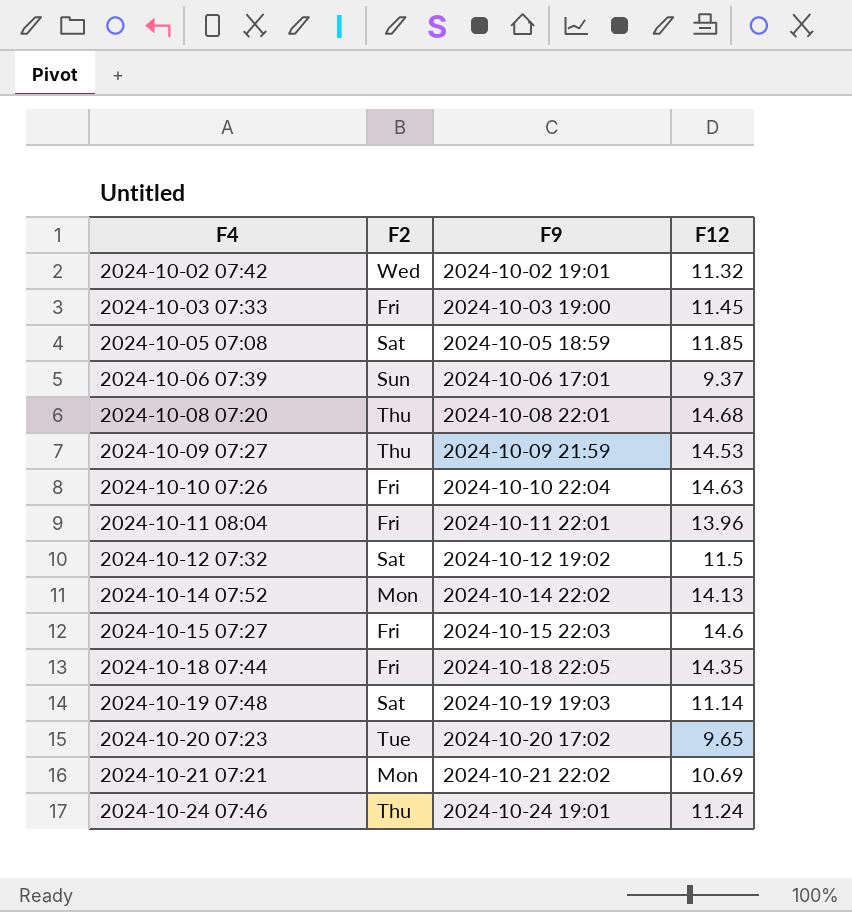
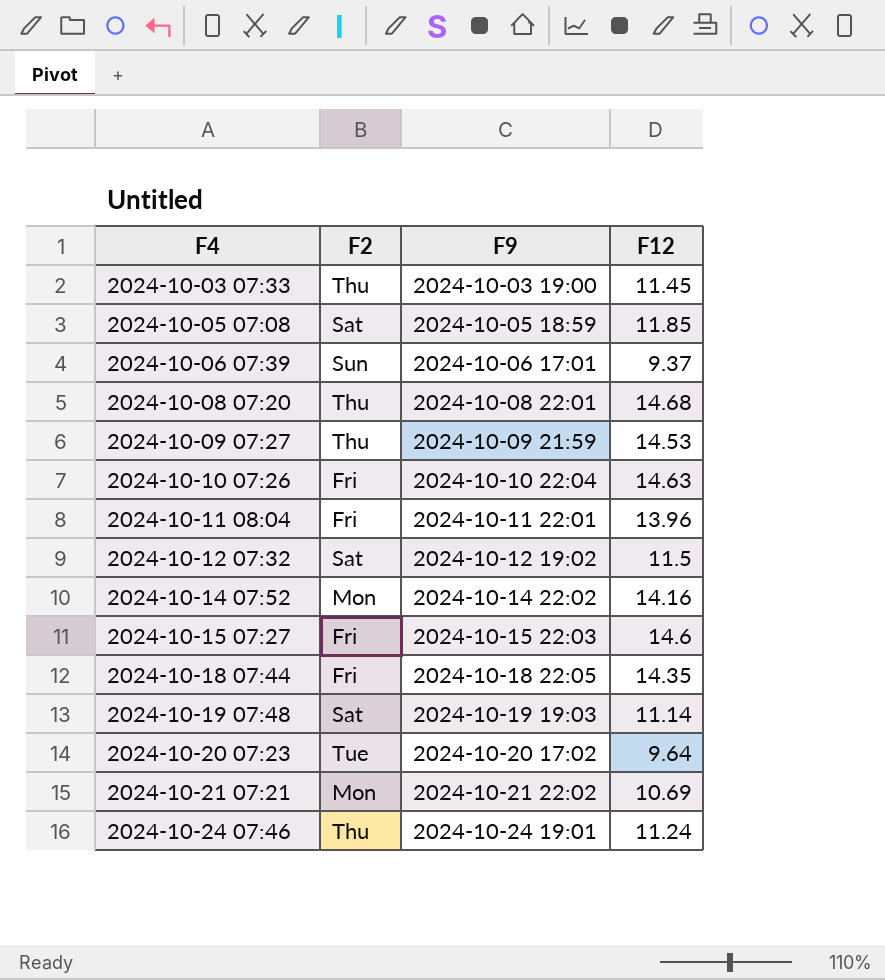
row 2024-10-02 07:42: Wed | 2024-10-02 19:01 | 11.32 -> none
2024-10-03 07:33 | F2: Fri -> Thu
2024-10-14 07:52 | F12: 14.13 -> 14.16
2024-10-20 07:23 | F12: 9.65 -> 9.64

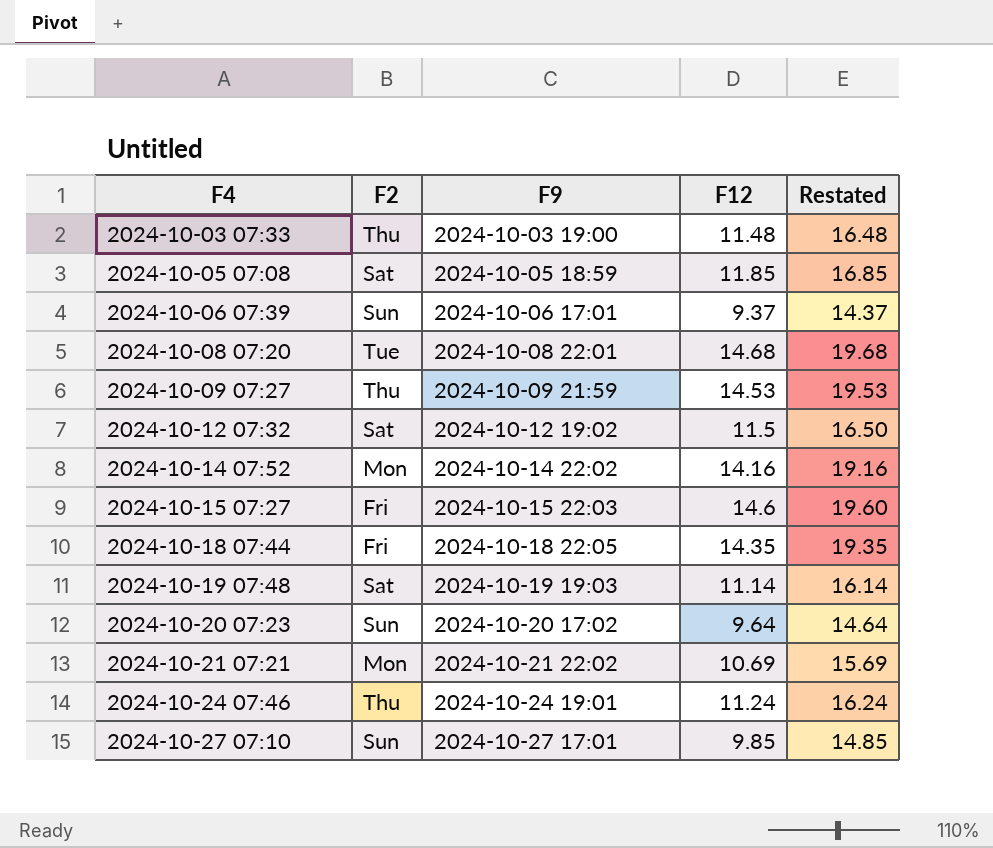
column Restated | formula: none -> [F12] + 5
row 2024-10-10 07:26: Fri | 2024-10-10 22:04 | 14.63 -> none
row 2024-10-11 08:04: Fri | 2024-10-11 22:01 | 13.96 -> none
2024-10-03 07:33 | F12: 11.45 -> 11.48
2024-10-08 07:20 | F2: Thu -> Tue
2024-10-20 07:23 | F2: Tue -> Sun
row 2024-10-27 07:10: none -> Sun | 2024-10-27 17:01 | 9.85 | 14.85

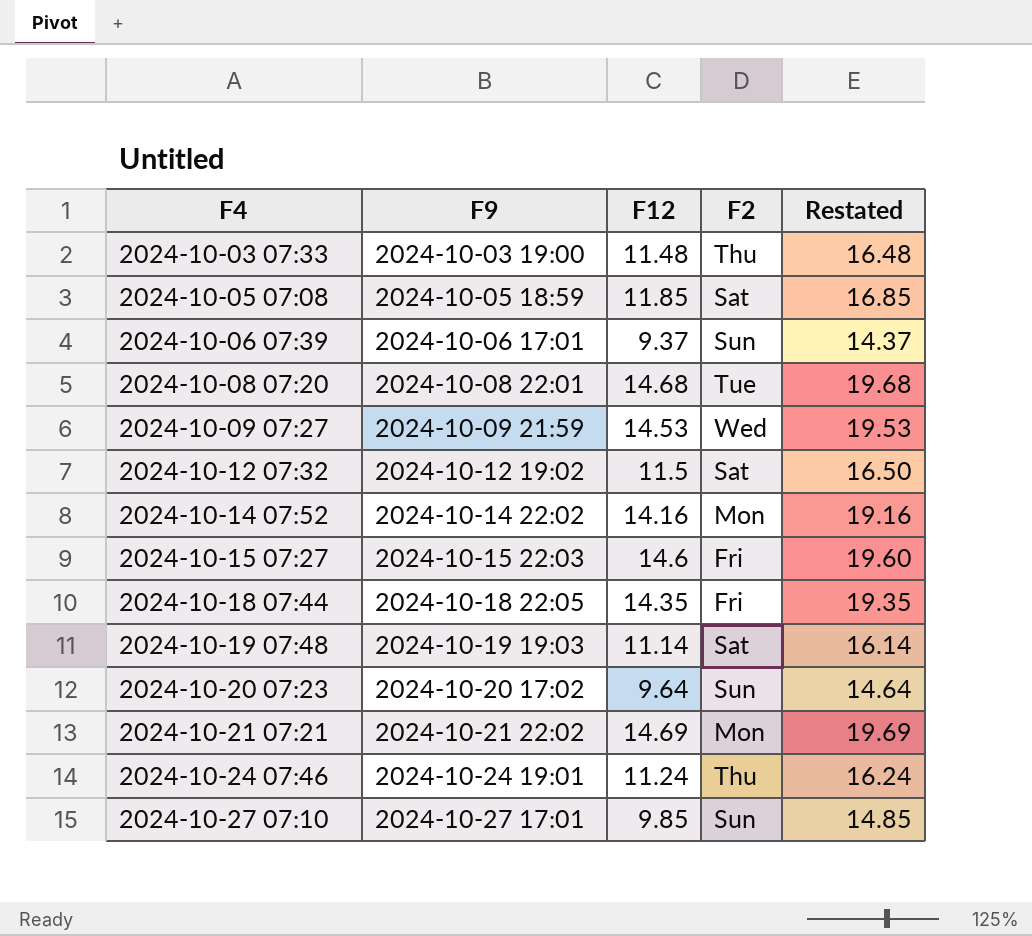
column F2 | position: 2 -> 4
2024-10-09 07:27 | F2: Thu -> Wed
2024-10-21 07:21 | F12: 10.69 -> 14.69
2024-10-21 07:21 | Restated: 15.69 -> 19.69

